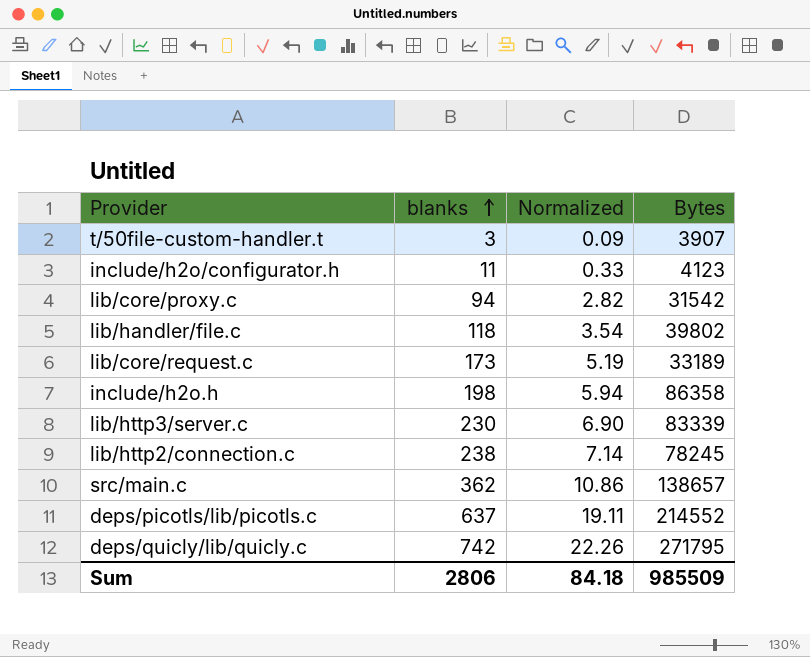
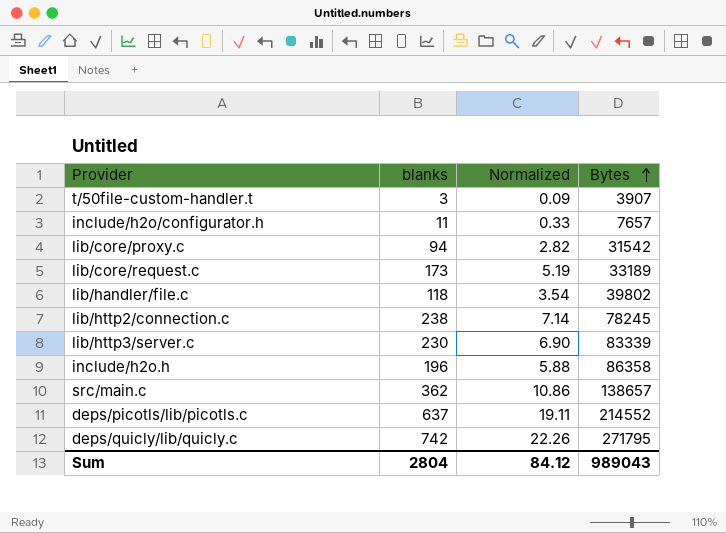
row order: blanks ascending -> Bytes ascending
include/h2o/configurator.h | Bytes: 4123 -> 7657
include/h2o.h | blanks: 198 -> 196
include/h2o.h | Normalized: 5.94 -> 5.88
Sum | blanks: 2806 -> 2804
Sum | Normalized: 84.18 -> 84.12
Sum | Bytes: 985509 -> 989043

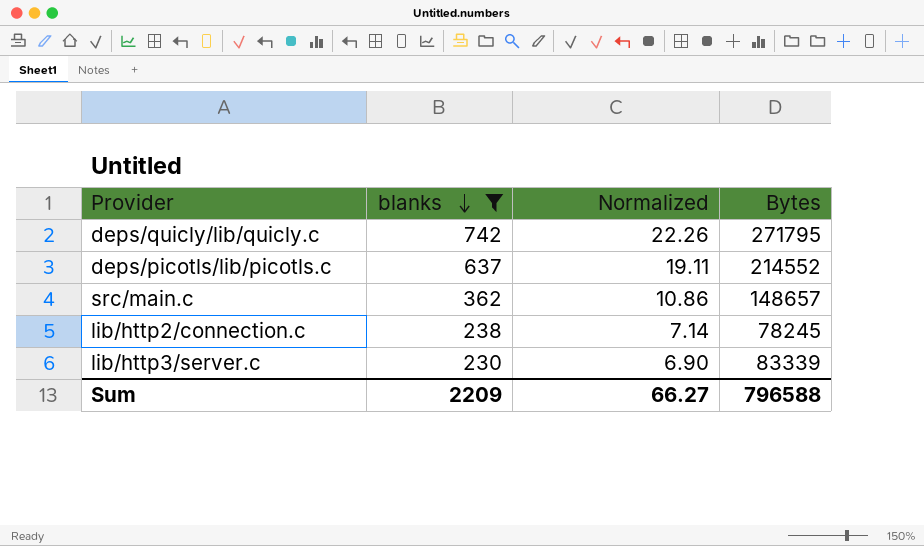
filter: none -> blanks >= 230
row order: Bytes ascending -> blanks descending
src/main.c | Bytes: 138657 -> 148657
Sum | blanks: 2804 -> 2209
Sum | Normalized: 84.12 -> 66.27
Sum | Bytes: 989043 -> 796588

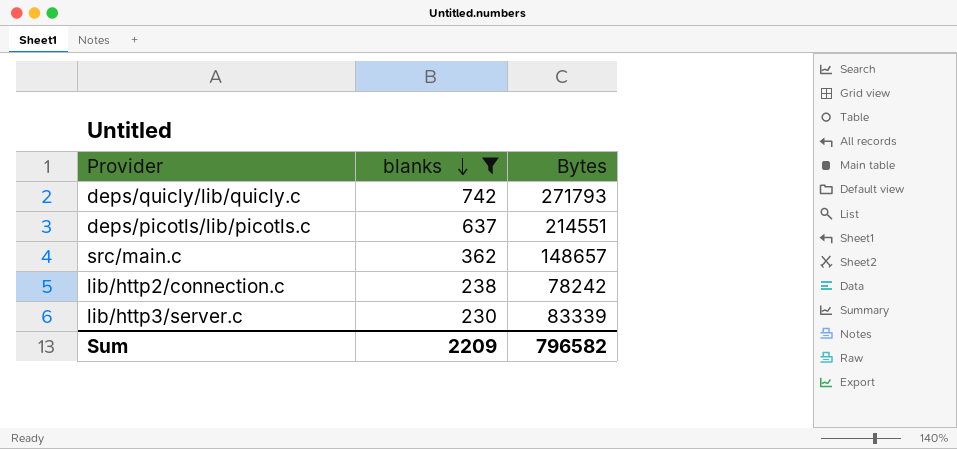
column Normalized | formula: [blanks] * 0.03 -> none
deps/quicly/lib/quicly.c | Bytes: 271795 -> 271793
deps/picotls/lib/picotls.c | Bytes: 214552 -> 214551
lib/http2/connection.c | Bytes: 78245 -> 78242
Sum | Bytes: 796588 -> 796582

